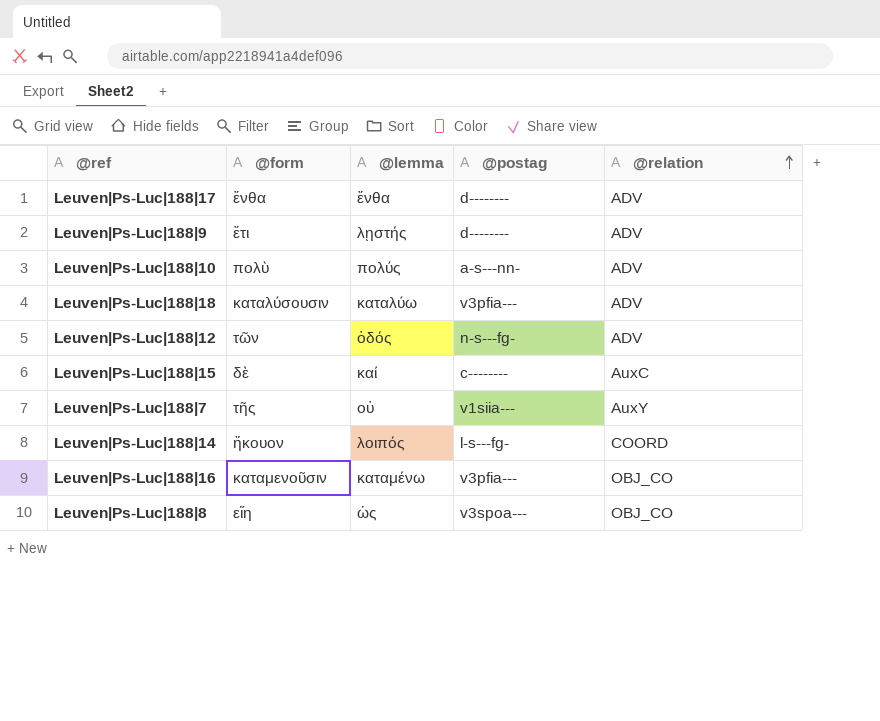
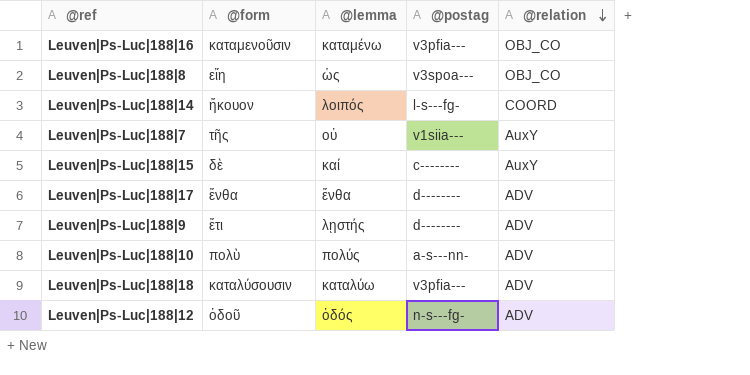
row order: @relation ascending -> @relation descending
Leuven|Ps-Luc|188|15 | @relation: AuxC -> AuxY
Leuven|Ps-Luc|188|12 | @form: τῶν -> ὁδοῦ

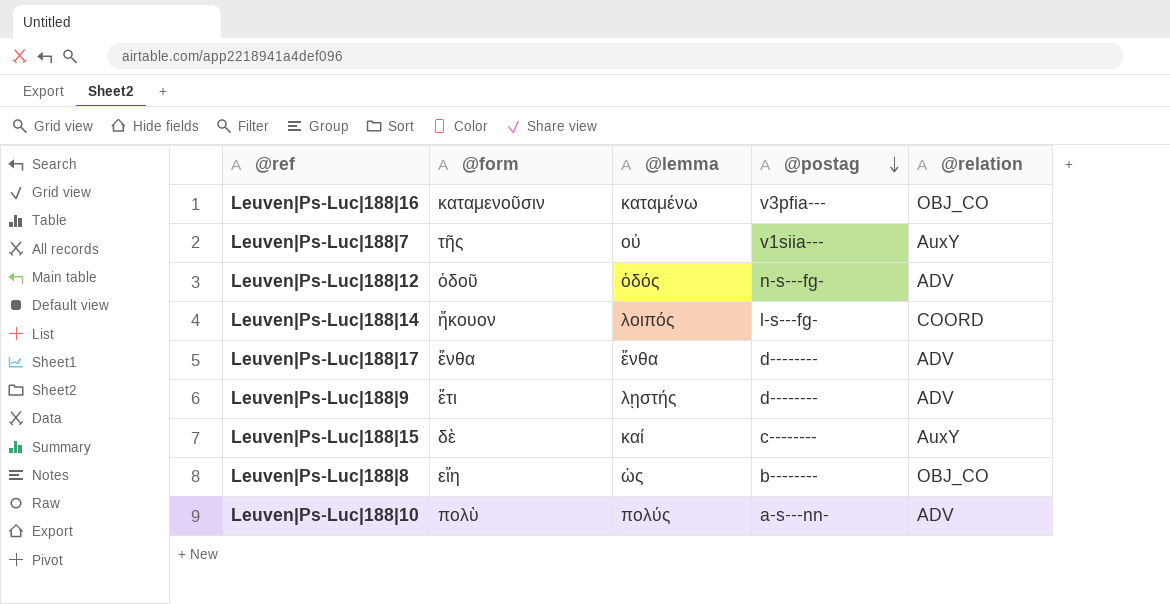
row order: @relation descending -> @postag descending
row Leuven|Ps-Luc|188|18: καταλύσουσιν | καταλύω | v3pfia--- | ADV -> none
Leuven|Ps-Luc|188|8 | @postag: v3spoa--- -> b--------

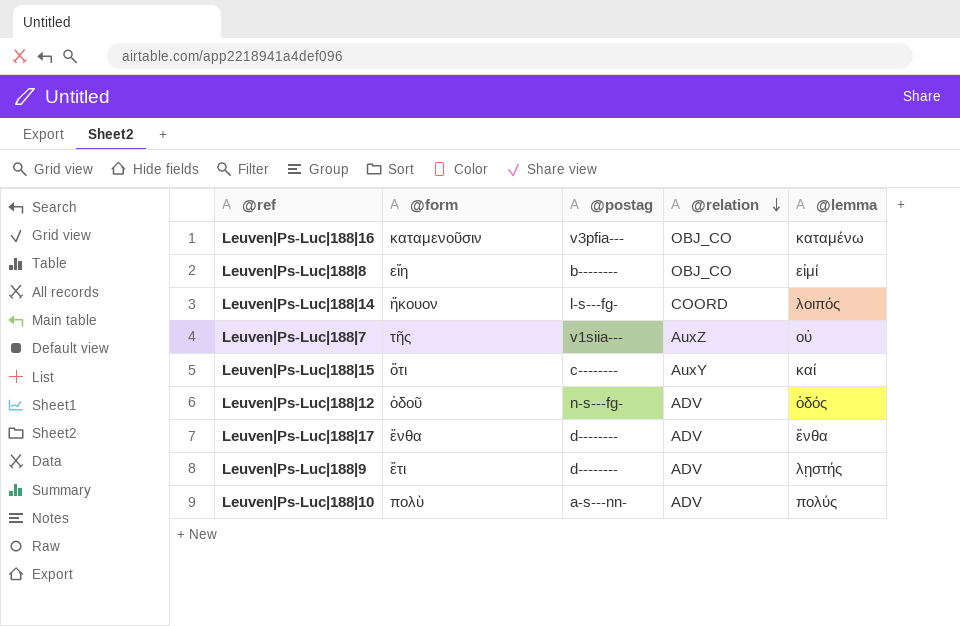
row order: @postag descending -> @relation descending
column @lemma | position: 3 -> 5
Leuven|Ps-Luc|188|8 | @lemma: ὡς -> εἰμί
Leuven|Ps-Luc|188|7 | @relation: AuxY -> AuxZ
Leuven|Ps-Luc|188|15 | @form: δὲ -> ὅτι

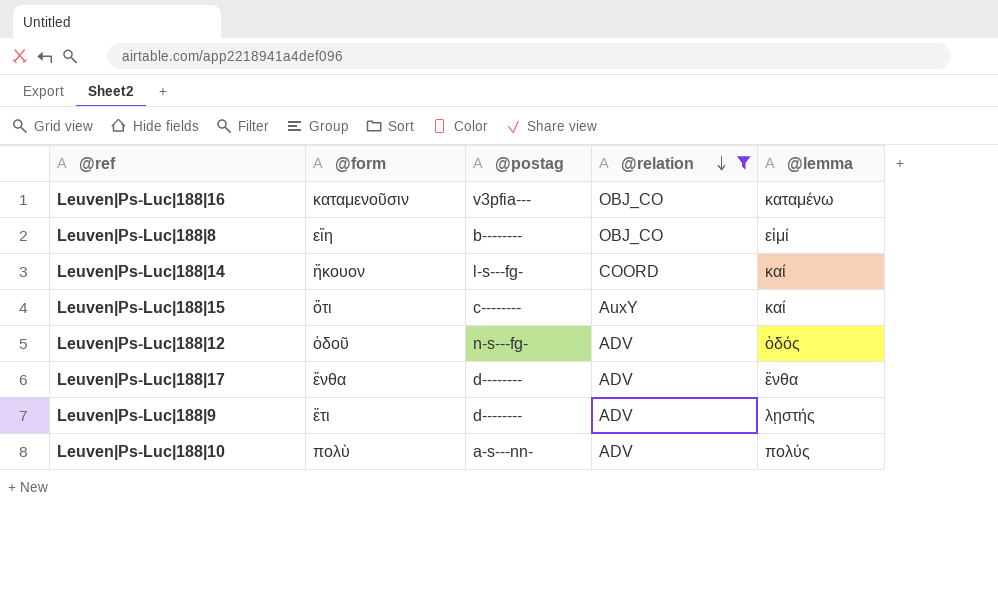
filter: none -> @relation != AuxZ
Leuven|Ps-Luc|188|14 | @lemma: λοιπός -> καί

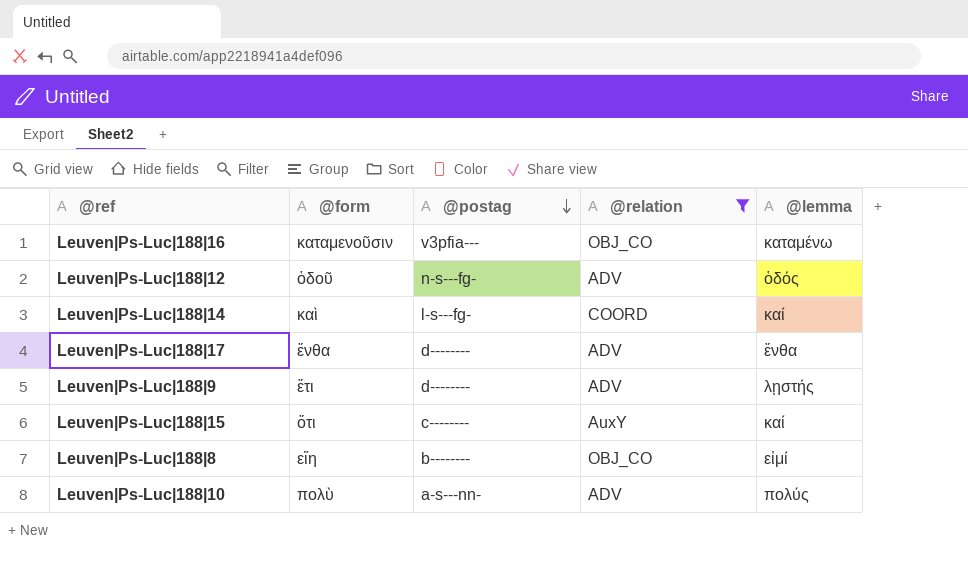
row order: @relation descending -> @postag descending
Leuven|Ps-Luc|188|14 | @form: ἤκουον -> καὶ

